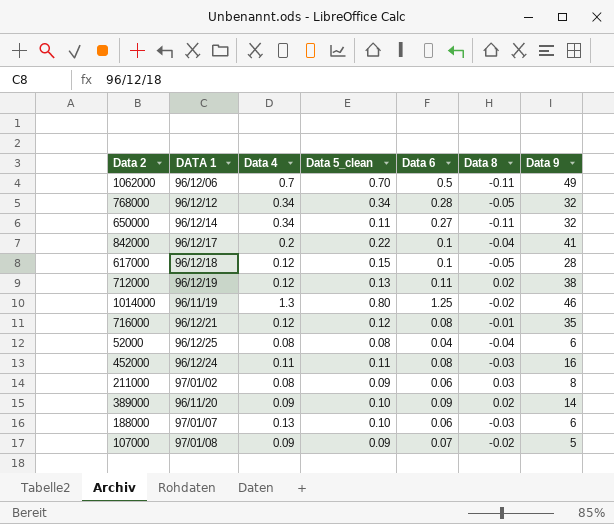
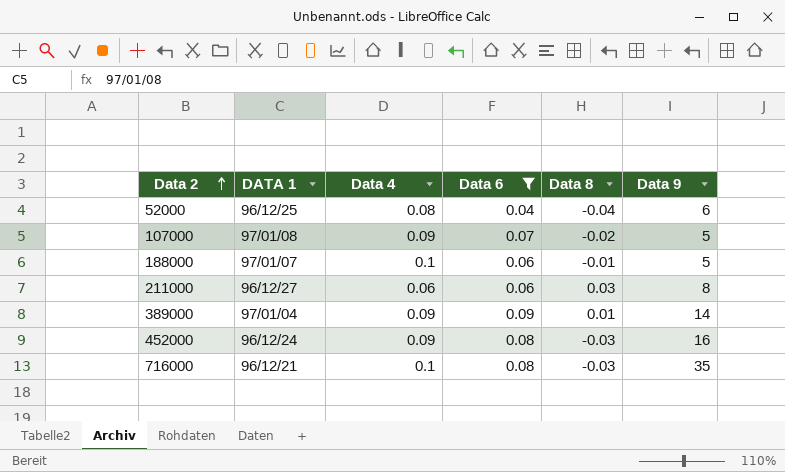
filter: none -> Data 6 <= 0.09
row order: none -> Data 2 ascending
column Data 5_clean | position: 4 -> none
188000 | Data 4: 0.13 -> 0.1
188000 | Data 8: -0.03 -> -0.01
188000 | Data 9: 6 -> 5
211000 | DATA 1: 97/01/02 -> 96/12/27
211000 | Data 4: 0.08 -> 0.06
389000 | DATA 1: 96/11/20 -> 97/01/04
389000 | Data 8: 0.02 -> 0.01
452000 | Data 4: 0.11 -> 0.09
716000 | Data 4: 0.12 -> 0.1
716000 | Data 8: -0.01 -> -0.03

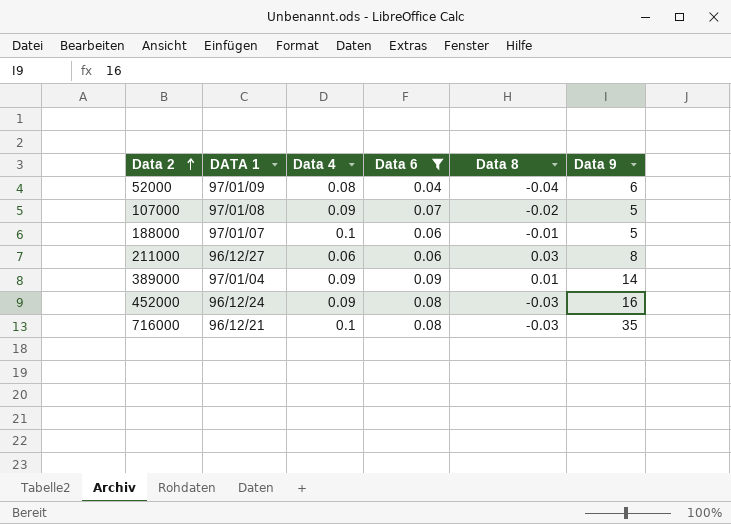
52000 | DATA 1: 96/12/25 -> 97/01/09

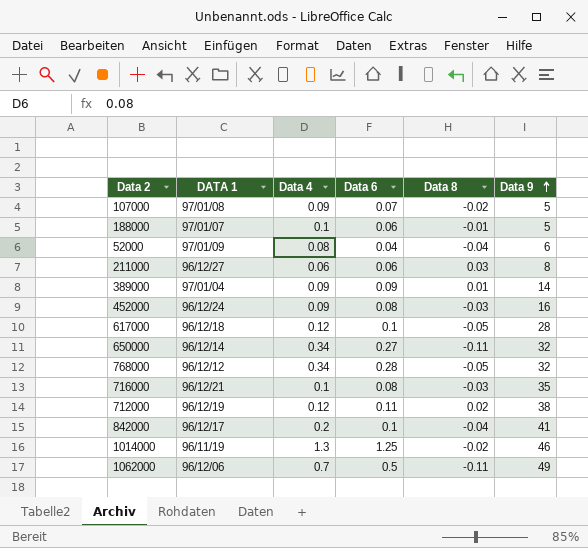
filter: Data 6 <= 0.09 -> none
row order: Data 2 ascending -> Data 9 ascending

